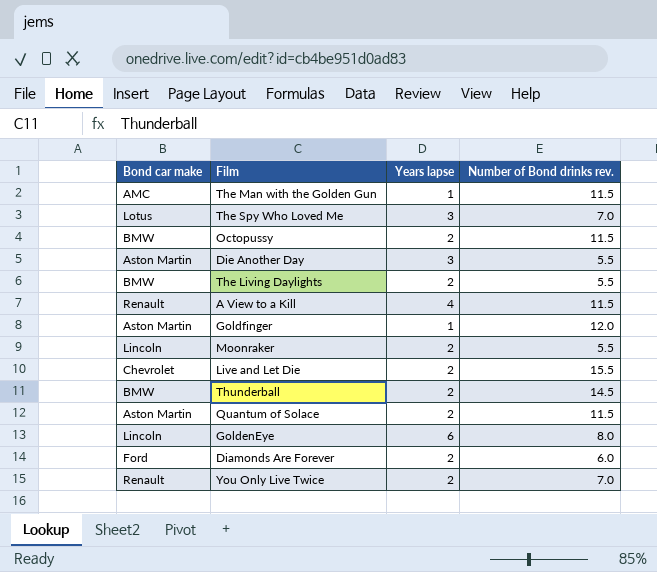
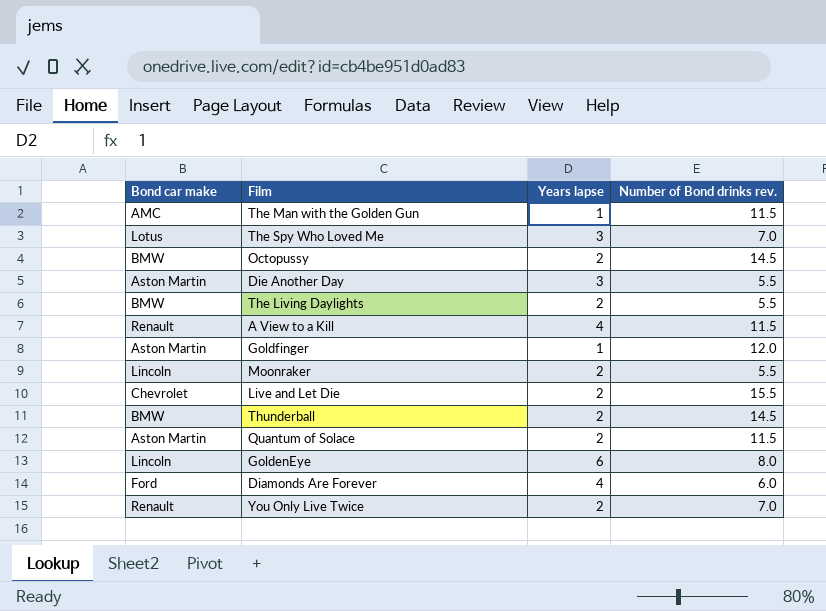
Octopussy | Number of Bond drinks rev.: 11.5 -> 14.5
Diamonds Are Forever | Years lapse: 2 -> 4

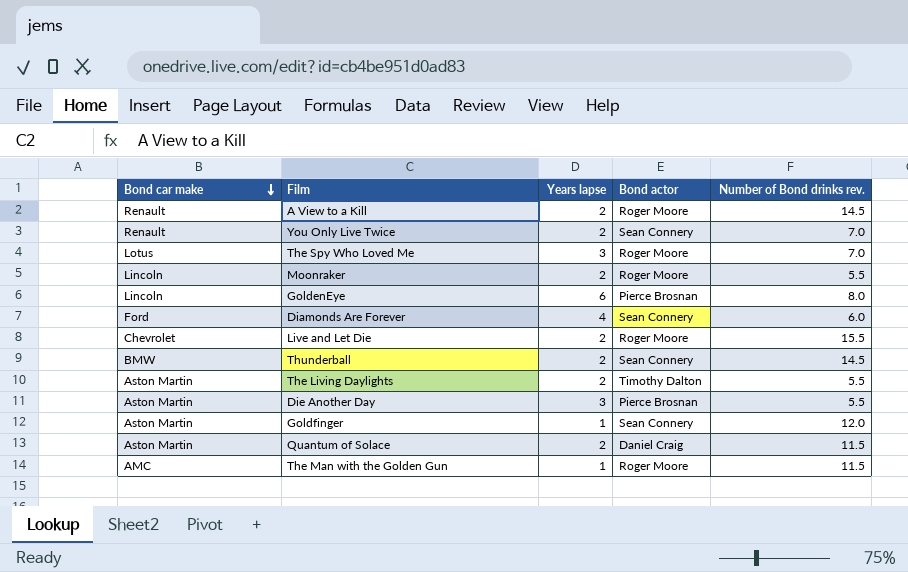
row order: none -> Bond car make descending
column Bond actor | position: none -> 4
row Octopussy: BMW | 2 | 14.5 -> none
A View to a Kill | Years lapse: 4 -> 2
A View to a Kill | Number of Bond drinks rev.: 11.5 -> 14.5
The Living Daylights | Bond car make: BMW -> Aston Martin

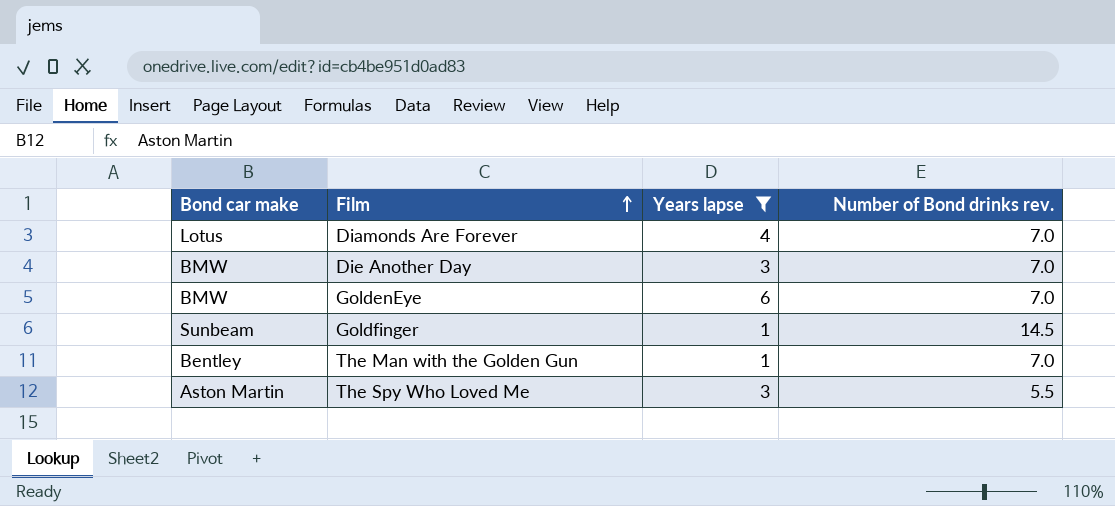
filter: none -> Years lapse != 2
row order: Bond car make descending -> Film ascending
column Bond actor | position: 4 -> none
Diamonds Are Forever | Bond car make: Ford -> Lotus
Diamonds Are Forever | Number of Bond drinks rev.: 6.0 -> 7.0
Die Another Day | Bond car make: Aston Martin -> BMW
Die Another Day | Number of Bond drinks rev.: 5.5 -> 7.0
GoldenEye | Bond car make: Lincoln -> BMW
GoldenEye | Number of Bond drinks rev.: 8.0 -> 7.0
Goldfinger | Bond car make: Aston Martin -> Sunbeam
Goldfinger | Number of Bond drinks rev.: 12.0 -> 14.5
The Man with the Golden Gun | Bond car make: AMC -> Bentley
The Man with the Golden Gun | Number of Bond drinks rev.: 11.5 -> 7.0
The Spy Who Loved Me | Bond car make: Lotus -> Aston Martin
The Spy Who Loved Me | Number of Bond drinks rev.: 7.0 -> 5.5

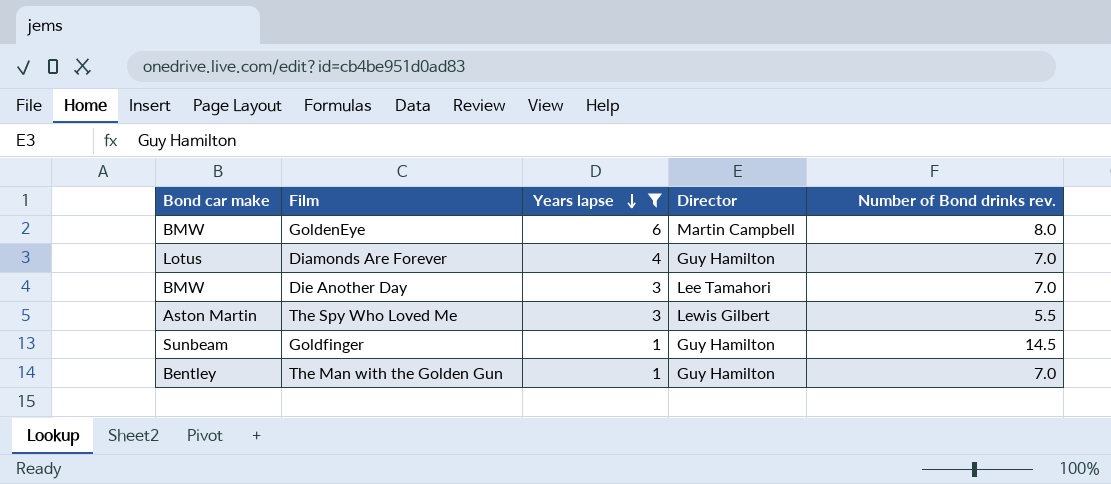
row order: Film ascending -> Years lapse descending
column Director | position: none -> 4
GoldenEye | Number of Bond drinks rev.: 7.0 -> 8.0

